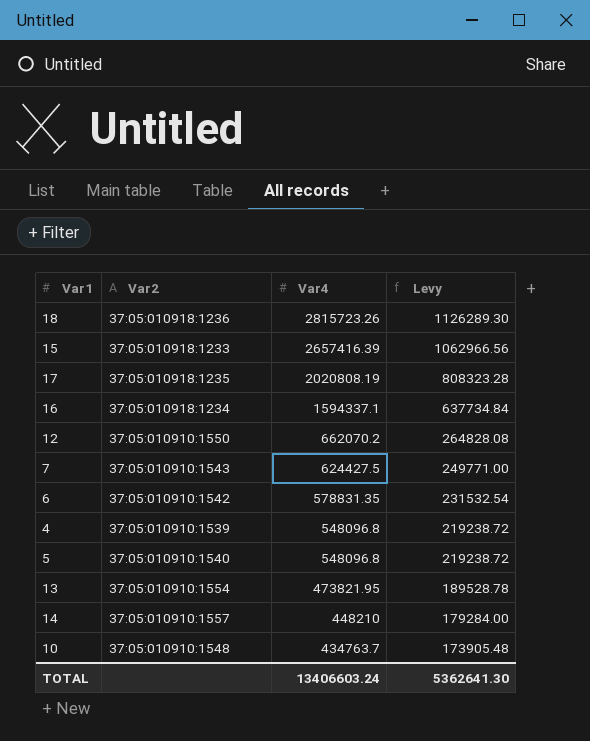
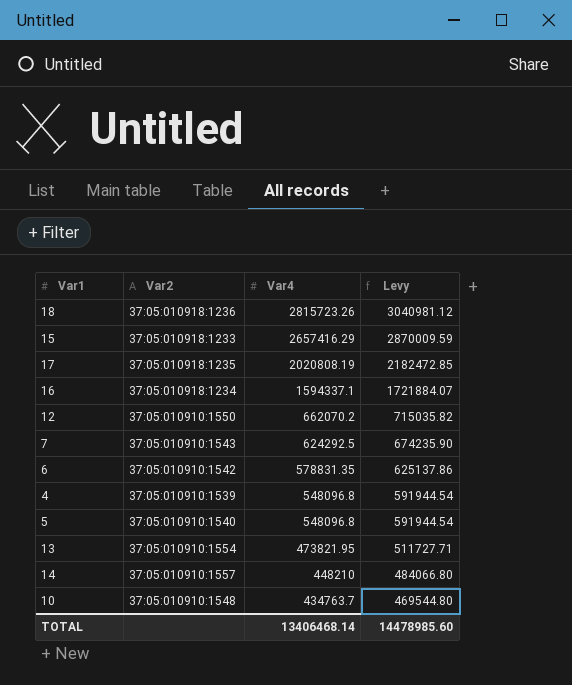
column Levy | formula: [Var4] * 0.4 -> [Var4] * 1.08
15 | Var4: 2657416.39 -> 2657416.29
7 | Var4: 624427.5 -> 624292.5
TOTAL | Var4: 13406603.24 -> 13406468.14
TOTAL | Levy: 5362641.30 -> 14478985.60

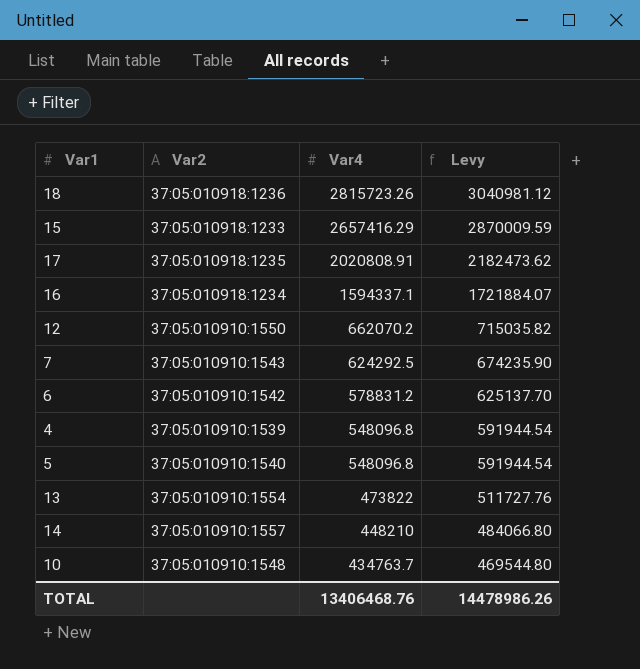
17 | Var4: 2020808.19 -> 2020808.91
17 | Levy: 2182472.85 -> 2182473.62
6 | Var4: 578831.35 -> 578831.2
6 | Levy: 625137.86 -> 625137.70
13 | Var4: 473821.95 -> 473822
13 | Levy: 511727.71 -> 511727.76
TOTAL | Var4: 13406468.14 -> 13406468.76
TOTAL | Levy: 14478985.60 -> 14478986.26

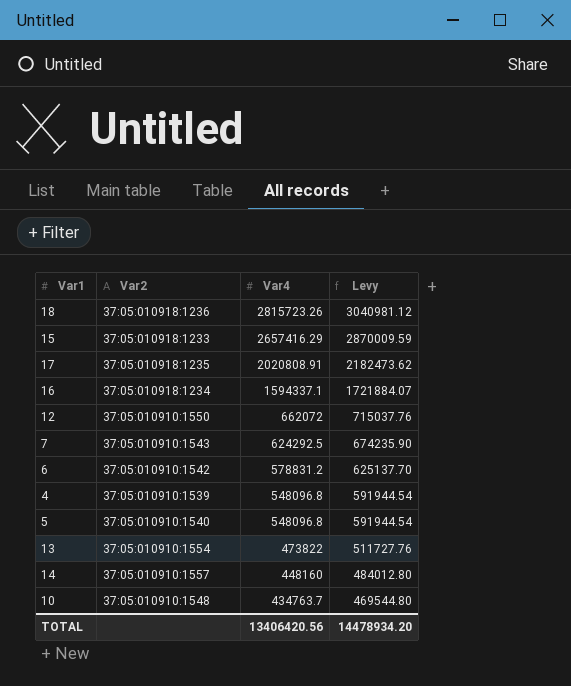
12 | Var4: 662070.2 -> 662072
12 | Levy: 715035.82 -> 715037.76
14 | Var4: 448210 -> 448160
14 | Levy: 484066.80 -> 484012.80
TOTAL | Var4: 13406468.76 -> 13406420.56
TOTAL | Levy: 14478986.26 -> 14478934.20

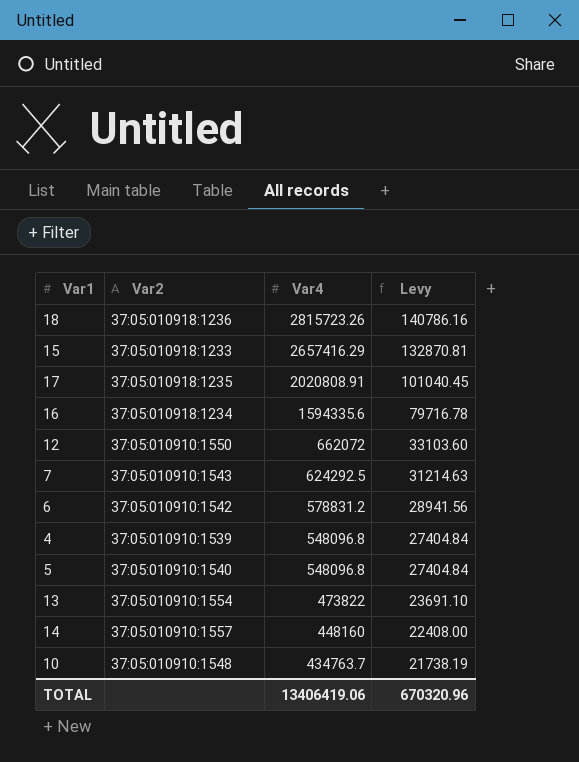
column Levy | formula: [Var4] * 1.08 -> [Var4] * 0.05
16 | Var4: 1594337.1 -> 1594335.6
TOTAL | Var4: 13406420.56 -> 13406419.06
TOTAL | Levy: 14478934.20 -> 670320.96

